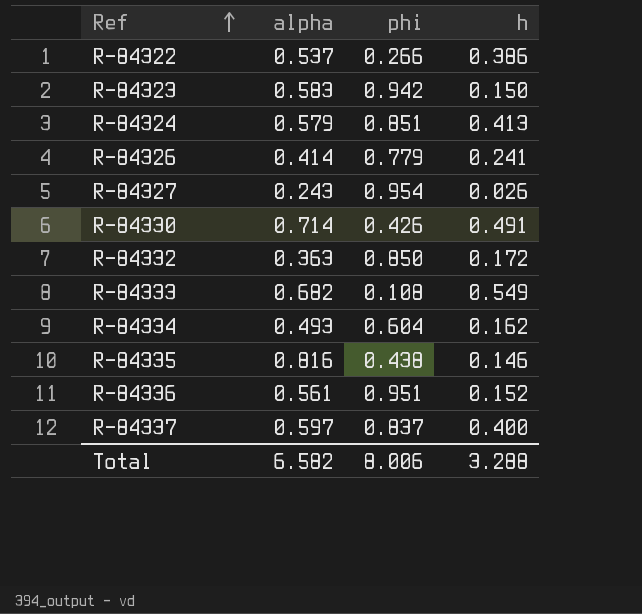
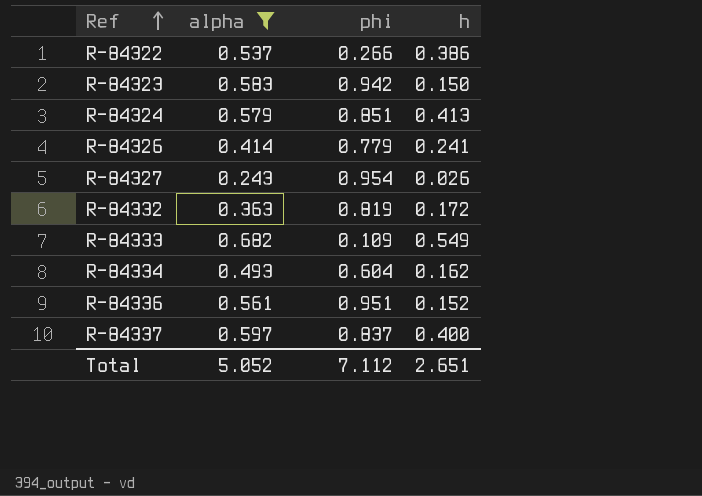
filter: none -> alpha <= 0.682
R-84332 | phi: 0.850 -> 0.819
R-84333 | phi: 0.108 -> 0.109
Total | alpha: 6.582 -> 5.052
Total | phi: 8.006 -> 7.112
Total | h: 3.288 -> 2.651

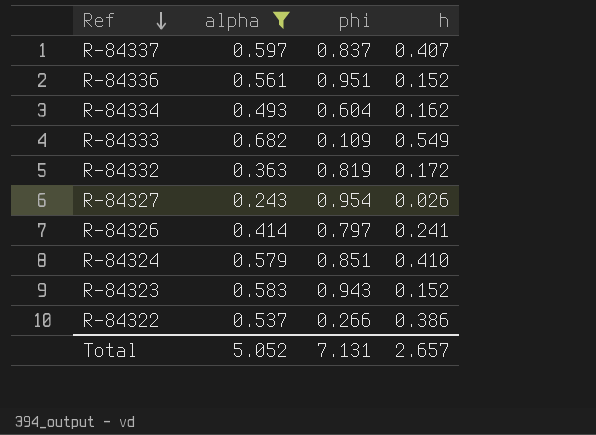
row order: Ref ascending -> Ref descending
R-84337 | h: 0.400 -> 0.407
R-84326 | phi: 0.779 -> 0.797
R-84324 | h: 0.413 -> 0.410
R-84323 | phi: 0.942 -> 0.943
R-84323 | h: 0.150 -> 0.152
Total | phi: 7.112 -> 7.131
Total | h: 2.651 -> 2.657

